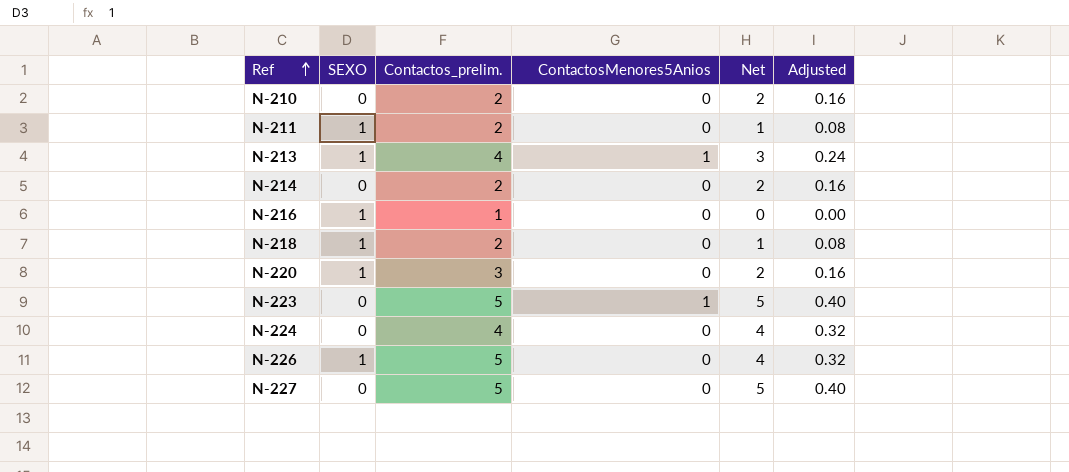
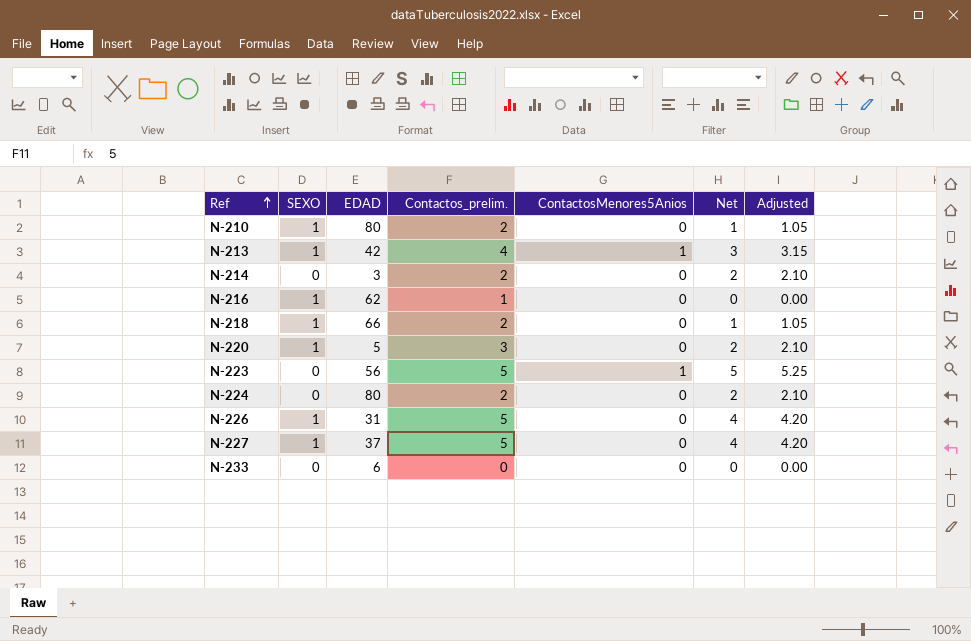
column EDAD | position: none -> 3
column Adjusted | formula: [Net] * 0.08 -> [Net] * 1.05
row N-211: 1 | 2 | 0 | 1 | 0.08 -> none
N-210 | SEXO: 0 -> 1
N-210 | Net: 2 -> 1
N-224 | Contactos_prelim.: 4 -> 2
N-224 | Net: 4 -> 2
N-227 | SEXO: 0 -> 1
N-227 | Net: 5 -> 4
row N-233: none -> 0 | 6 | 0 | 0 | 0 | 0.00

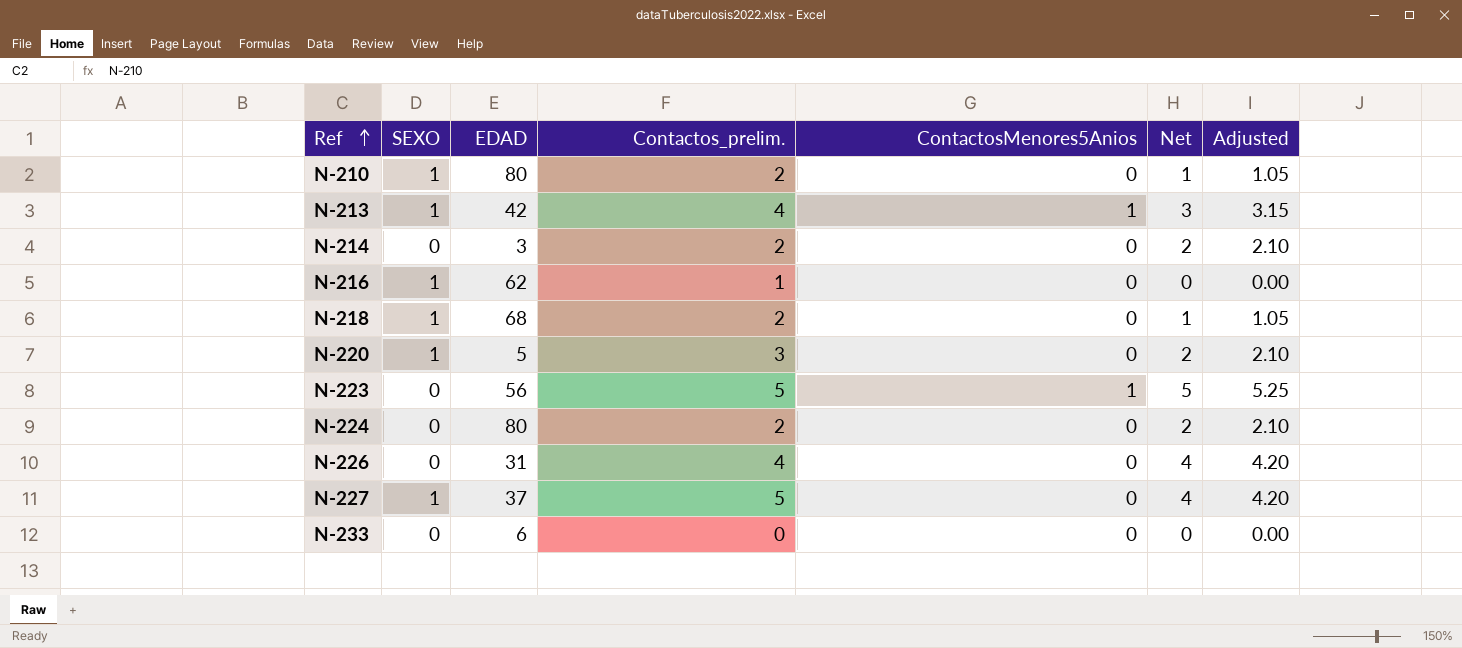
N-218 | EDAD: 66 -> 68
N-226 | SEXO: 1 -> 0
N-226 | Contactos_prelim.: 5 -> 4

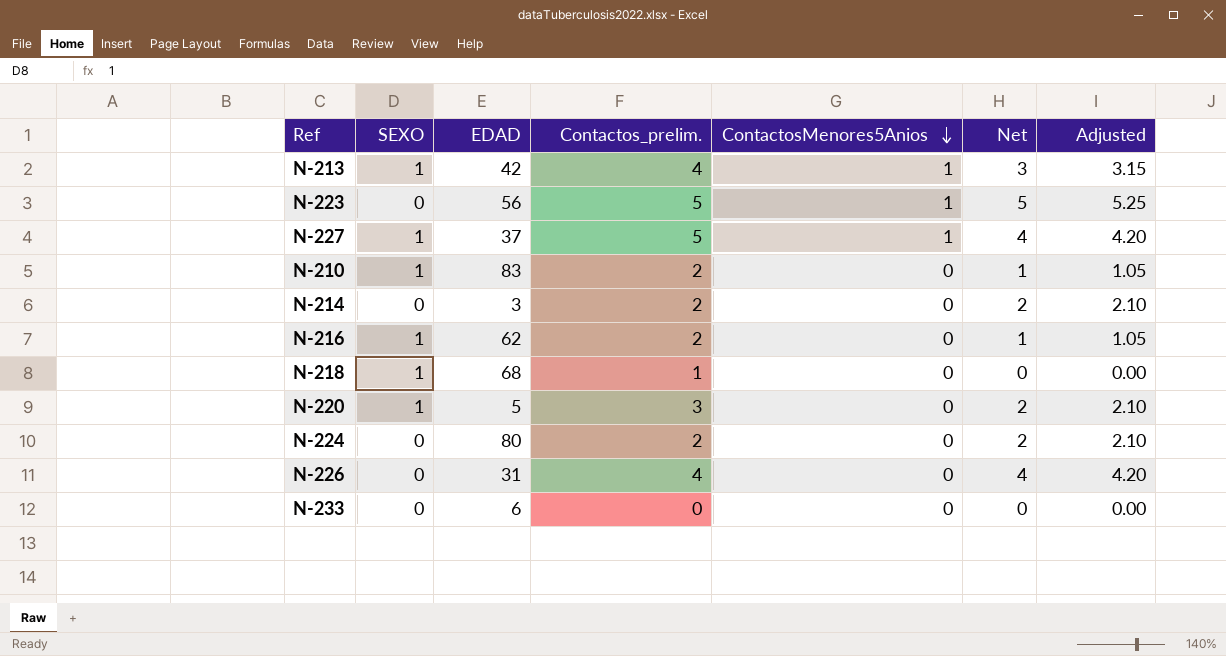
row order: Ref ascending -> ContactosMenores5Anios descending
N-227 | ContactosMenores5Anios: 0 -> 1
N-210 | EDAD: 80 -> 83
N-216 | Contactos_prelim.: 1 -> 2
N-216 | Net: 0 -> 1
N-216 | Adjusted: 0.00 -> 1.05
N-218 | Contactos_prelim.: 2 -> 1
N-218 | Net: 1 -> 0
N-218 | Adjusted: 1.05 -> 0.00

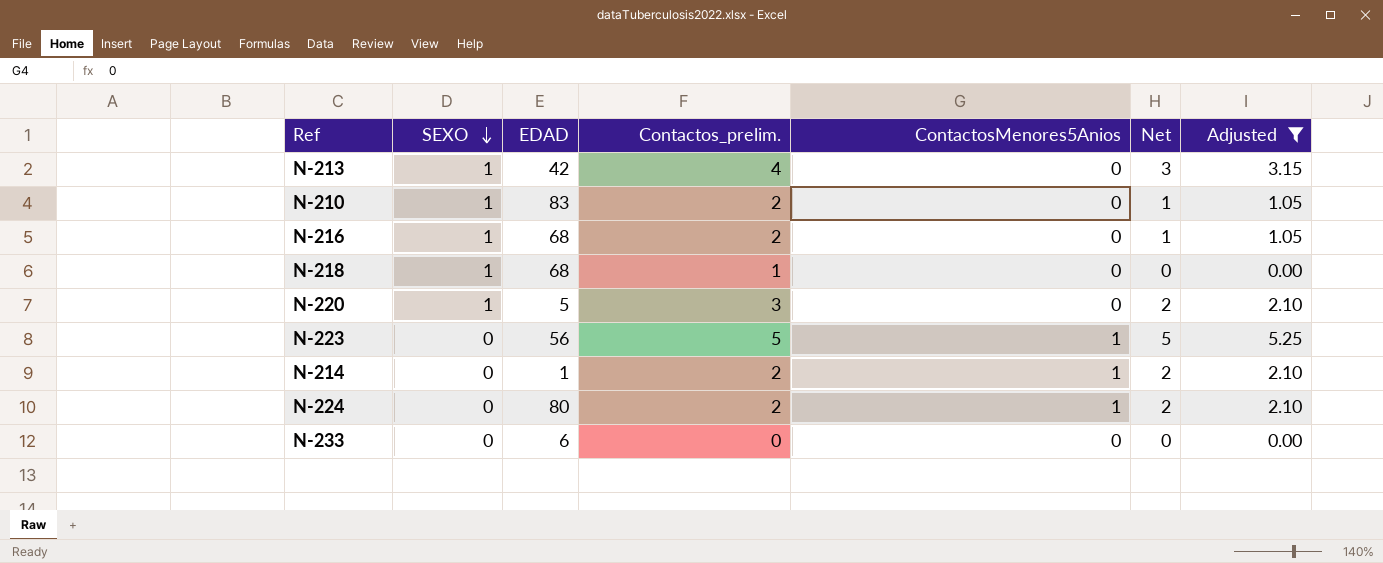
filter: none -> Adjusted != 4.20
row order: ContactosMenores5Anios descending -> SEXO descending
N-213 | ContactosMenores5Anios: 1 -> 0
N-216 | EDAD: 62 -> 68
N-214 | EDAD: 3 -> 1
N-214 | ContactosMenores5Anios: 0 -> 1
N-224 | ContactosMenores5Anios: 0 -> 1

